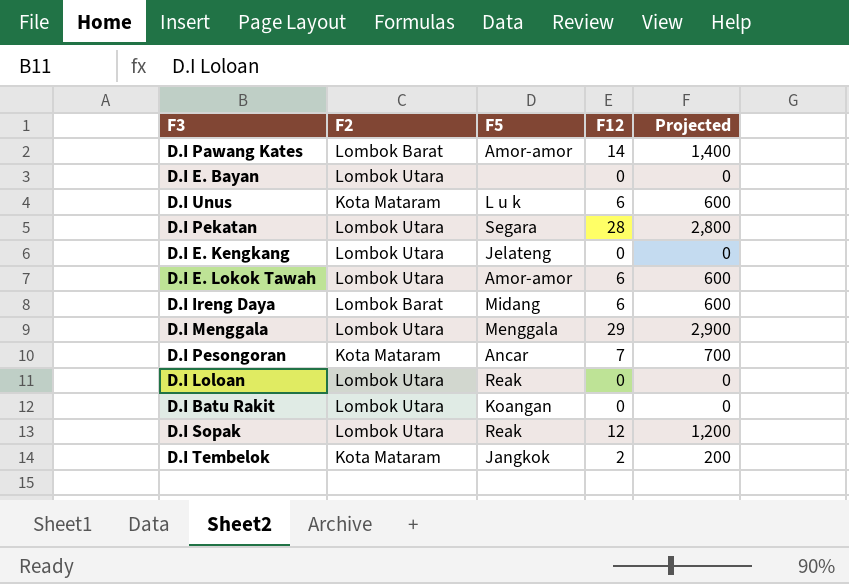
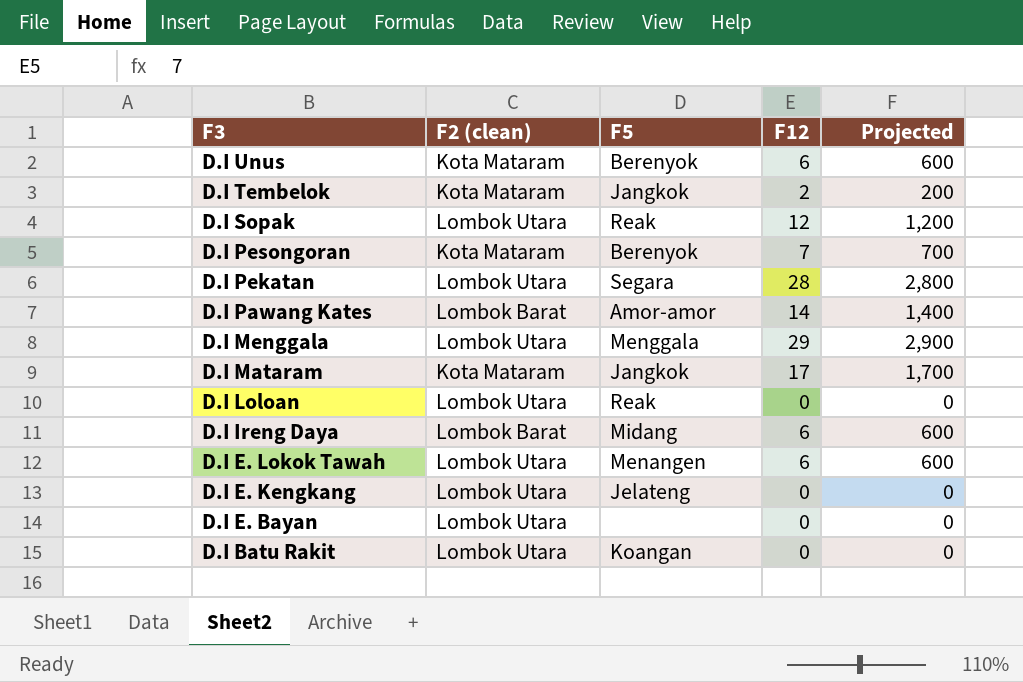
row order: none -> F3 descending
column name: F2 -> F2 (clean)
D.I Unus | F5: L u k -> Berenyok
D.I Pesongoran | F5: Ancar -> Berenyok
row D.I Mataram: none -> Kota Mataram | Jangkok | 17 | 1,700
D.I E. Lokok Tawah | F5: Amor-amor -> Menangen

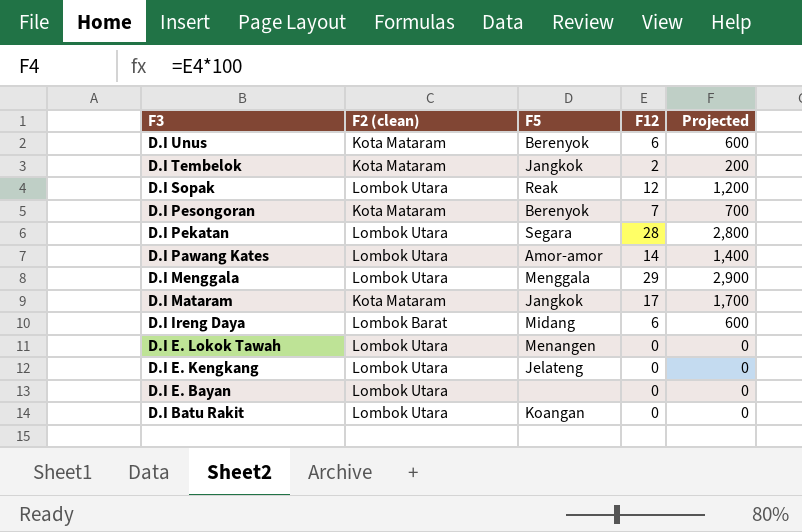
row D.I Loloan: Lombok Utara | Reak | 0 | 0 -> none
D.I Pawang Kates | F2 (clean): Lombok Barat -> Lombok Utara
D.I E. Lokok Tawah | F12: 6 -> 0
D.I E. Lokok Tawah | Projected: 600 -> 0

